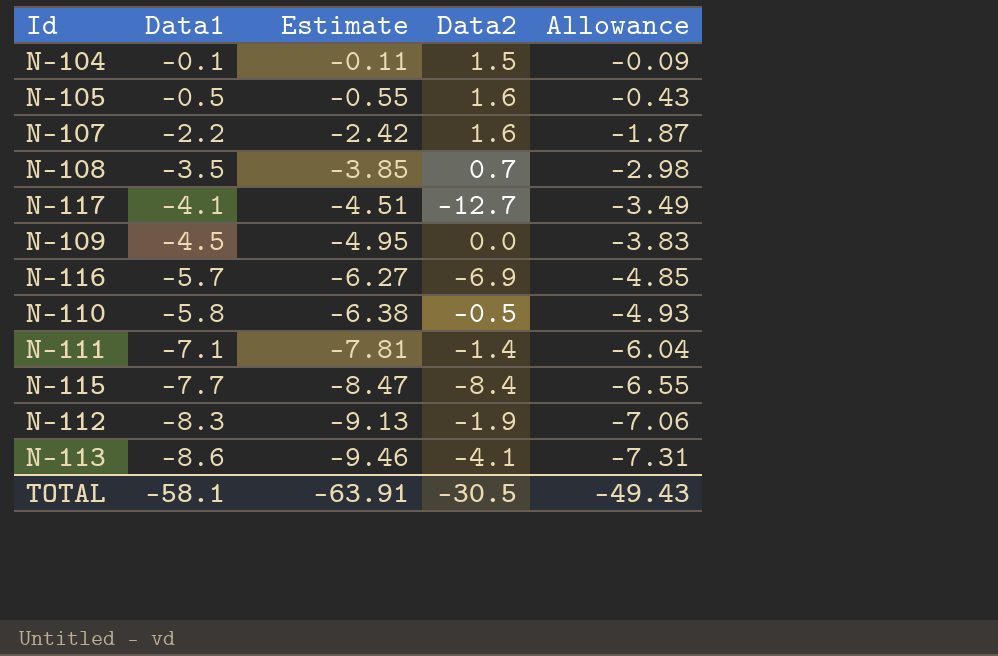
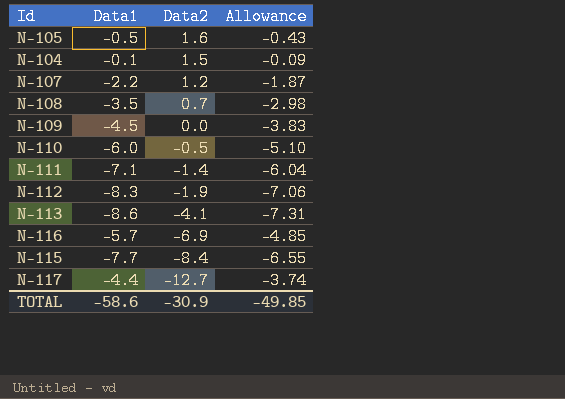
row order: Data1 descending -> Data2 descending
column Estimate | formula: [Data1] * 1.1 -> none
N-107 | Data2: 1.6 -> 1.2
N-110 | Data1: -5.8 -> -6.0
N-110 | Allowance: -4.93 -> -5.10
N-117 | Data1: -4.1 -> -4.4
N-117 | Allowance: -3.49 -> -3.74
TOTAL | Data1: -58.1 -> -58.6
TOTAL | Data2: -30.5 -> -30.9
TOTAL | Allowance: -49.43 -> -49.85

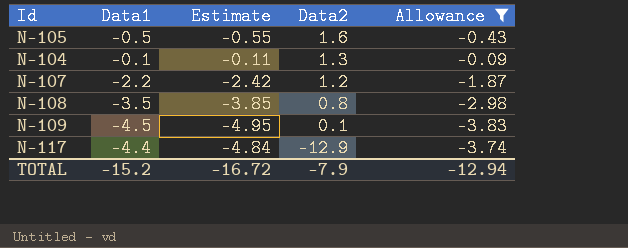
filter: none -> Allowance >= -3.83
column Estimate | formula: none -> [Data1] * 1.1
N-104 | Data2: 1.5 -> 1.3
N-108 | Data2: 0.7 -> 0.8
N-109 | Data2: 0.0 -> 0.1
N-117 | Data2: -12.7 -> -12.9
TOTAL | Data1: -58.6 -> -15.2
TOTAL | Data2: -30.9 -> -7.9
TOTAL | Allowance: -49.85 -> -12.94

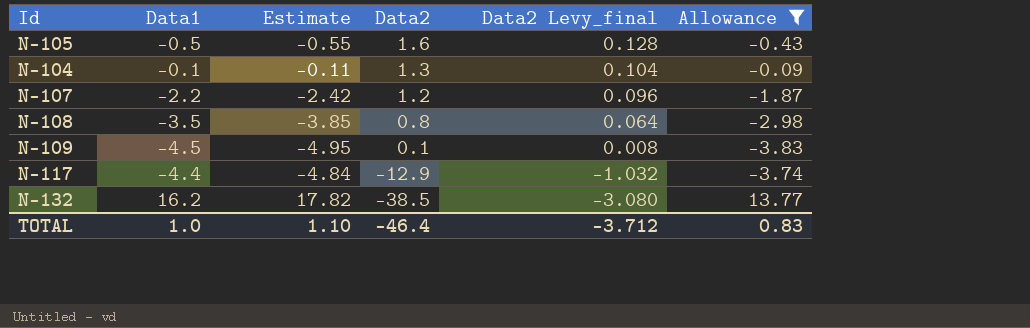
column Data2 Levy_final | formula: none -> [Data2] * 0.08
row N-132: none -> 16.2 | 17.82 | -38.5 | -3.080 | 13.77
TOTAL | Data1: -15.2 -> 1.0
TOTAL | Estimate: -16.72 -> 1.10
TOTAL | Data2: -7.9 -> -46.4
TOTAL | Allowance: -12.94 -> 0.83

